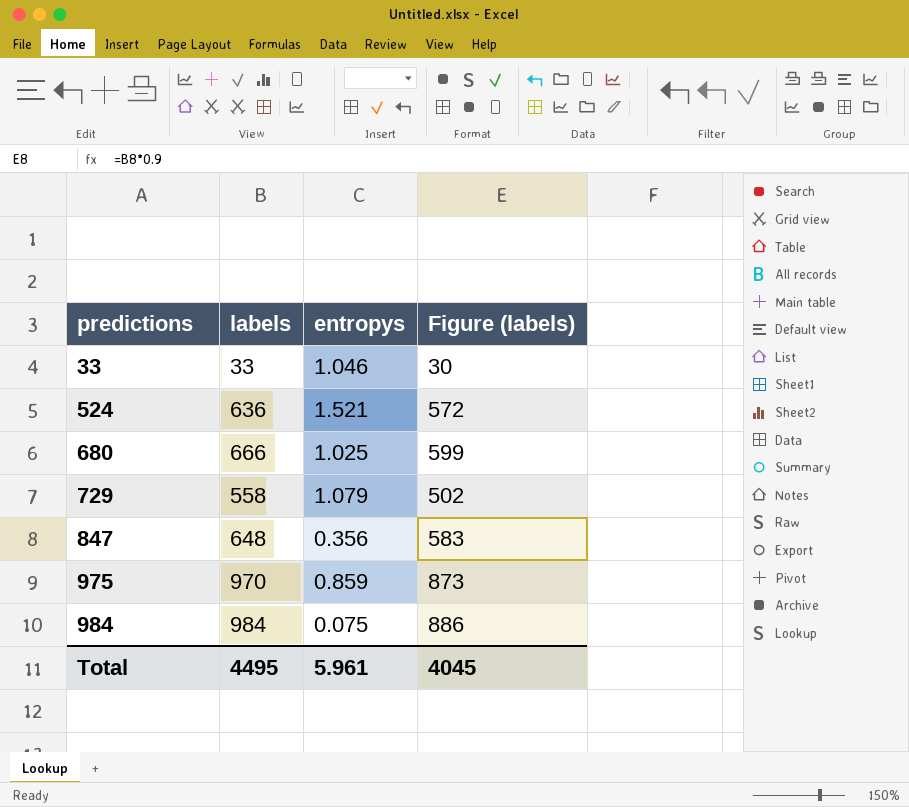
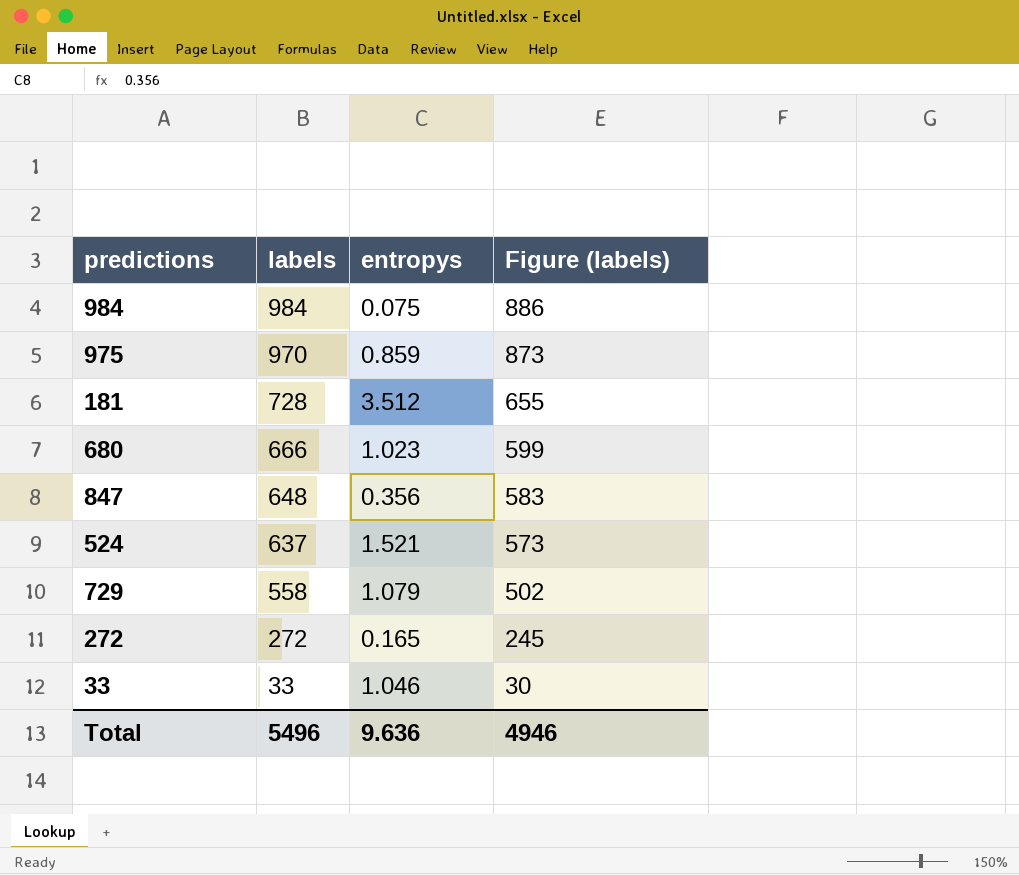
row order: predictions ascending -> labels descending
row 181: none -> 728 | 3.512 | 655
680 | entropys: 1.025 -> 1.023
524 | labels: 636 -> 637
524 | Figure (labels): 572 -> 573
row 272: none -> 272 | 0.165 | 245
Total | labels: 4495 -> 5496
Total | entropys: 5.961 -> 9.636
Total | Figure (labels): 4045 -> 4946

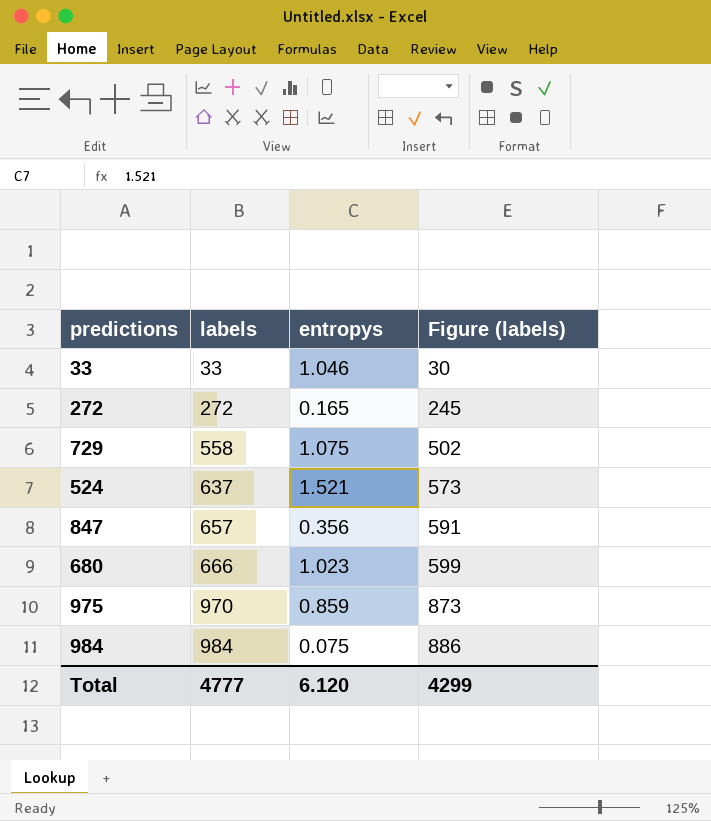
row order: labels descending -> labels ascending
row 181: 728 | 3.512 | 655 -> none
729 | entropys: 1.079 -> 1.075
847 | labels: 648 -> 657
847 | Figure (labels): 583 -> 591
Total | labels: 5496 -> 4777
Total | entropys: 9.636 -> 6.120
Total | Figure (labels): 4946 -> 4299

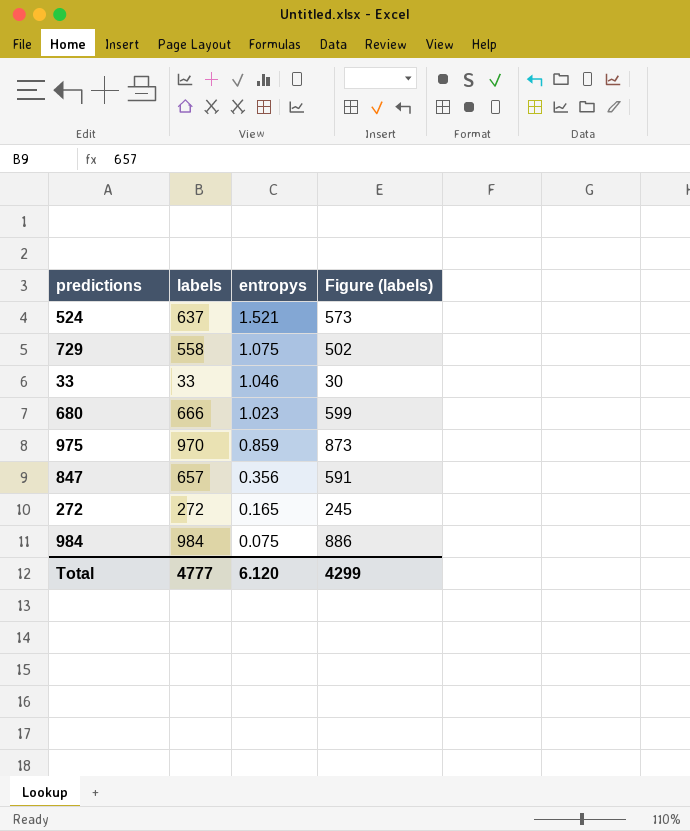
row order: labels ascending -> entropys descending

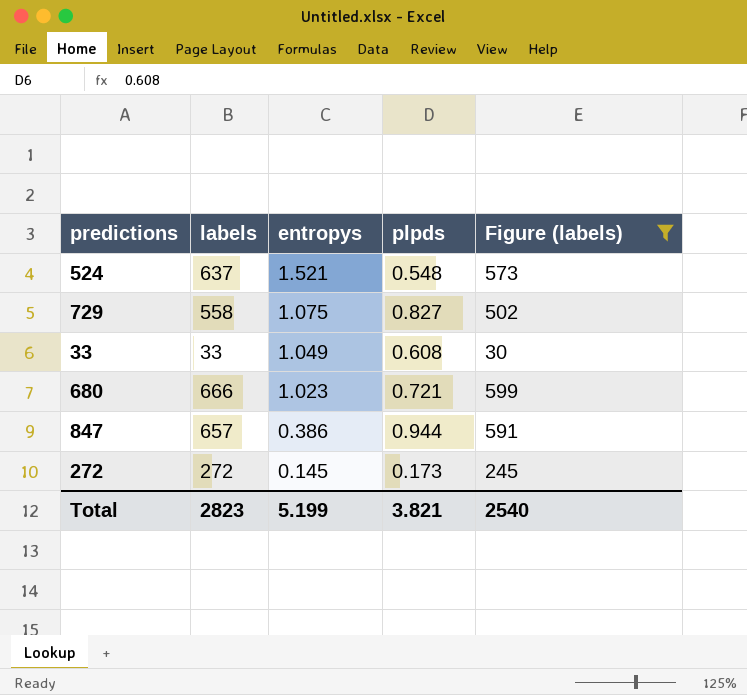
filter: none -> Figure (labels) <= 599
column plpds | position: none -> 4
33 | entropys: 1.046 -> 1.049
847 | entropys: 0.356 -> 0.386
272 | entropys: 0.165 -> 0.145
Total | labels: 4777 -> 2823
Total | entropys: 6.120 -> 5.199
Total | Figure (labels): 4299 -> 2540

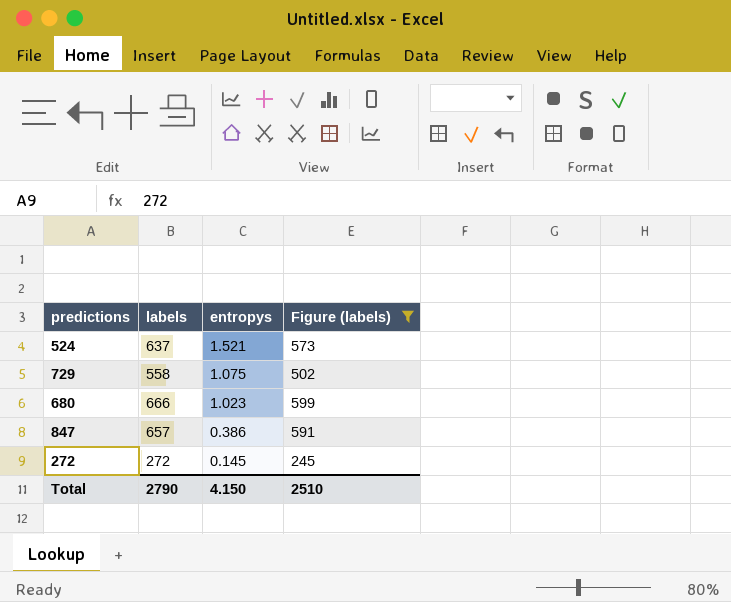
column plpds | position: 4 -> none
row 33: 33 | 1.049 | 0.608 | 30 -> none
Total | labels: 2823 -> 2790
Total | entropys: 5.199 -> 4.150
Total | Figure (labels): 2540 -> 2510

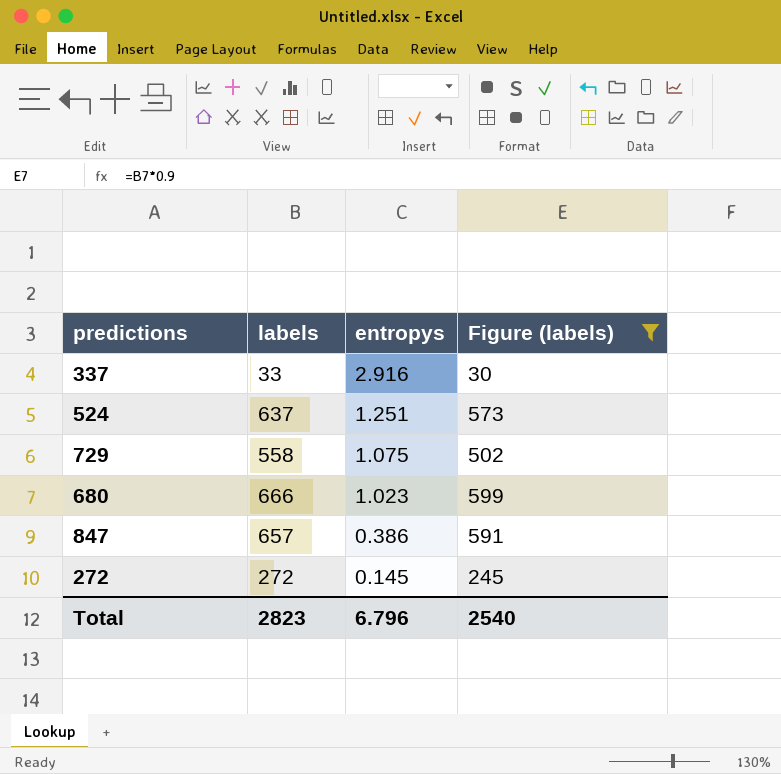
row 337: none -> 33 | 2.916 | 30
524 | entropys: 1.521 -> 1.251
Total | labels: 2790 -> 2823
Total | entropys: 4.150 -> 6.796
Total | Figure (labels): 2510 -> 2540

